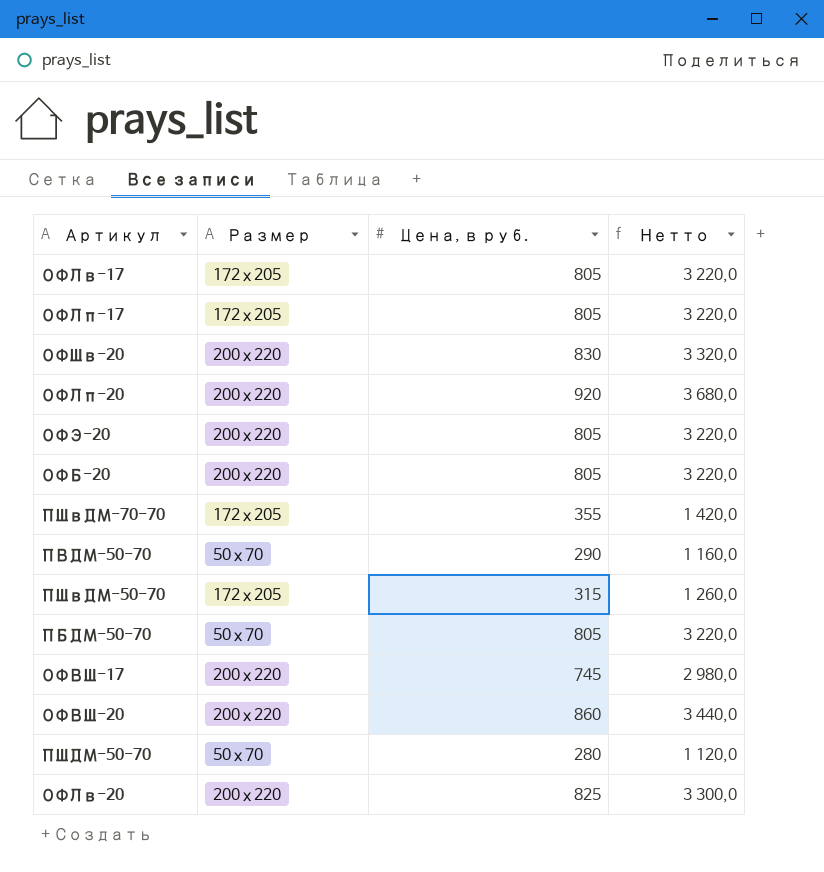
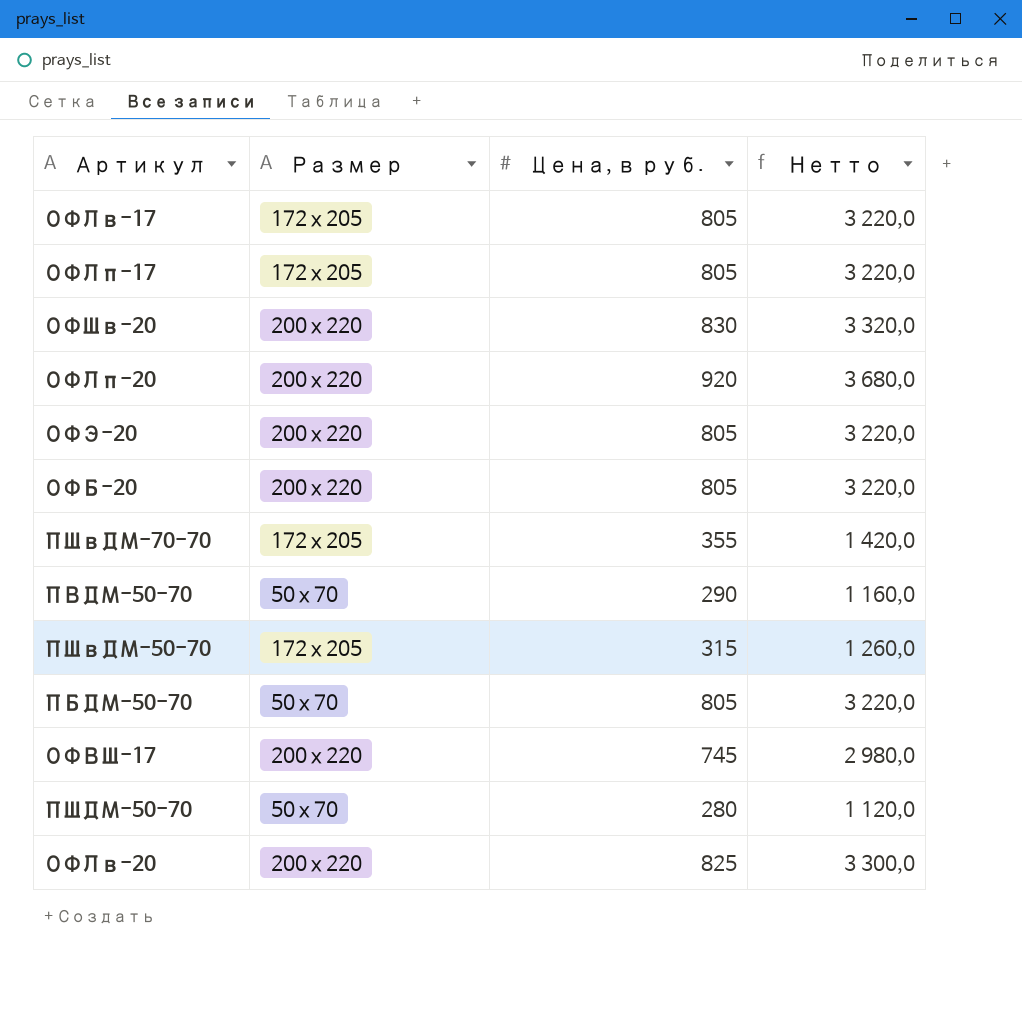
row ОФВШ-20: 200х220 | 860 | 3 440,0 -> none

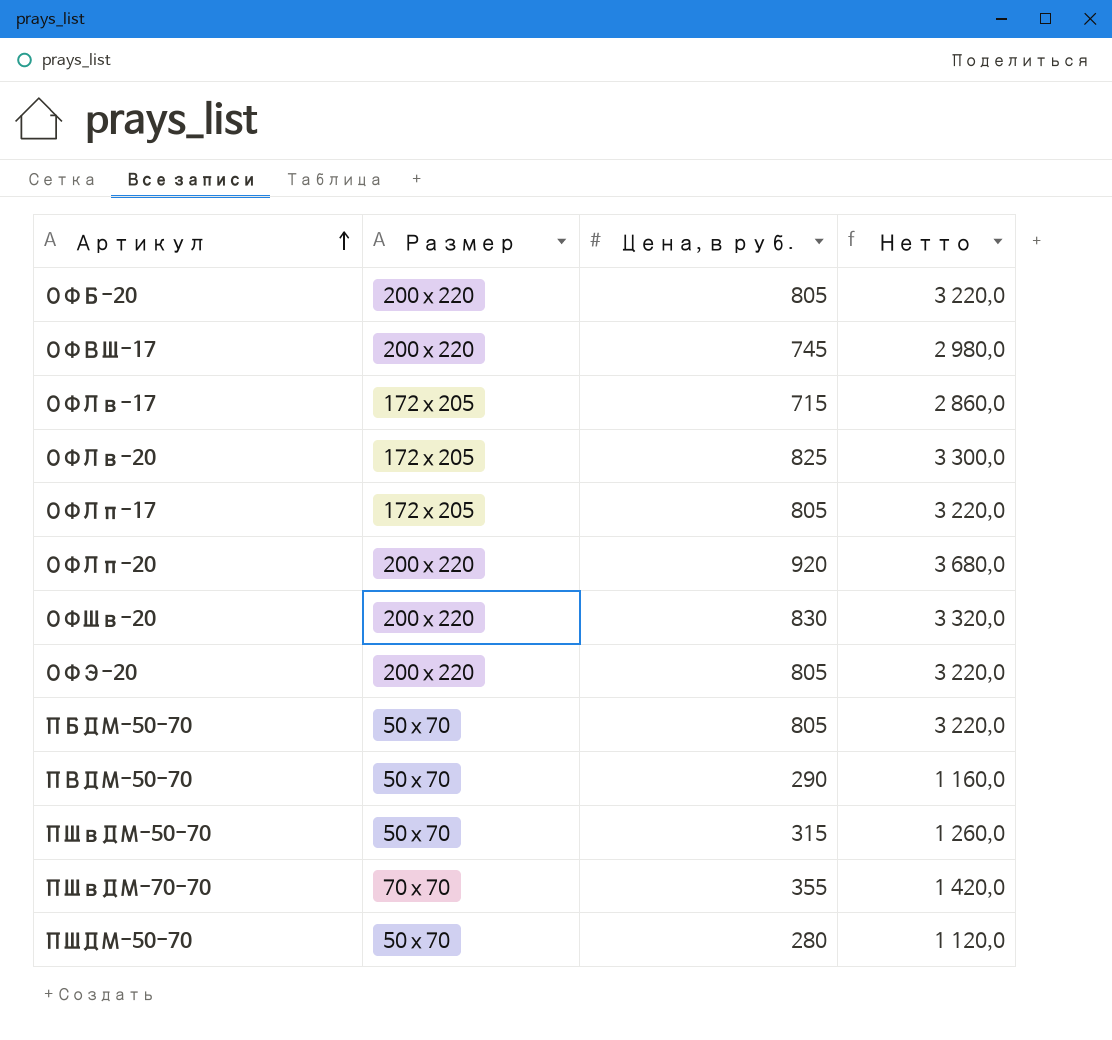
row order: none -> Артикул ascending
ОФЛв-17 | Цена, в руб.: 805 -> 715
ОФЛв-17 | Нетто: 3 220,0 -> 2 860,0
ОФЛв-20 | Размер: 200х220 -> 172х205
ПШвДМ-50-70 | Размер: 172х205 -> 50х70
ПШвДМ-70-70 | Размер: 172х205 -> 70х70

